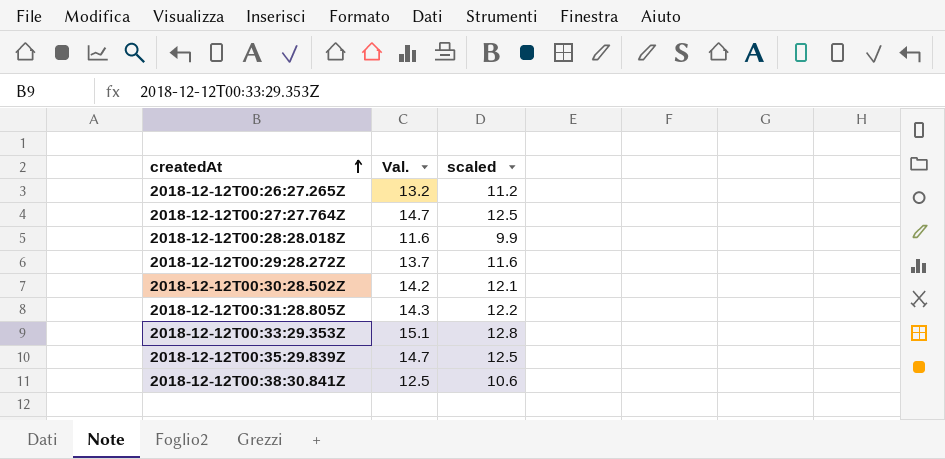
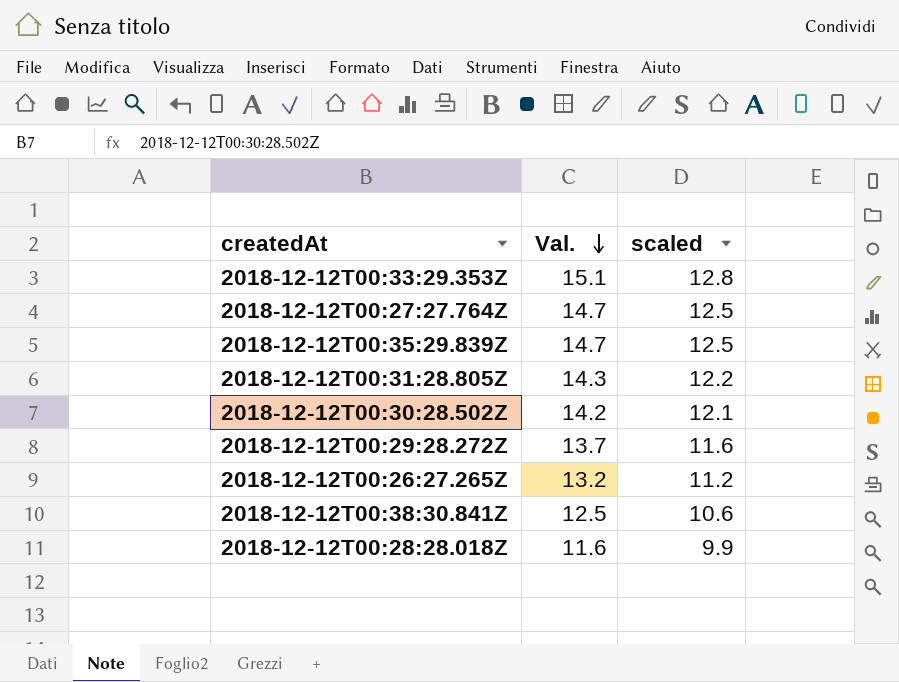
row order: createdAt ascending -> Val. descending

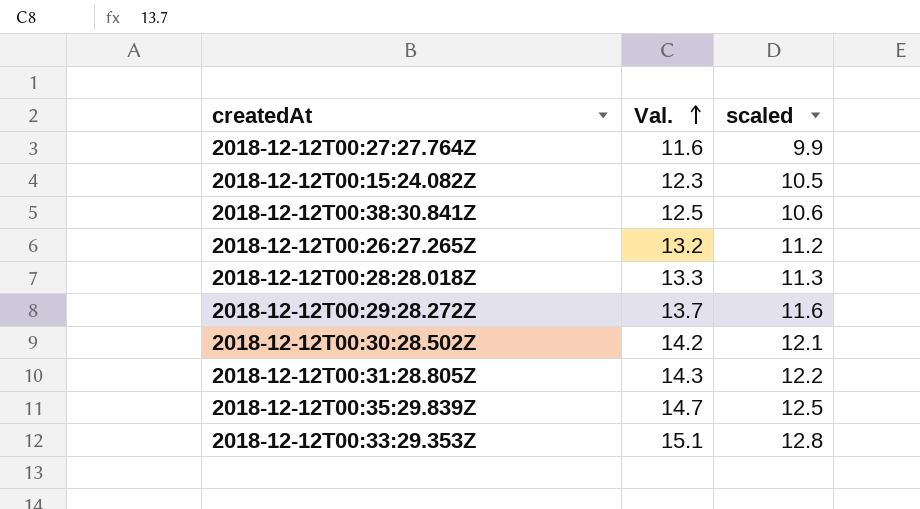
row order: Val. descending -> Val. ascending
2018-12-12T00:27:27.764Z | Val.: 14.7 -> 11.6
2018-12-12T00:27:27.764Z | scaled: 12.5 -> 9.9
row 2018-12-12T00:15:24.082Z: none -> 12.3 | 10.5
2018-12-12T00:28:28.018Z | Val.: 11.6 -> 13.3
2018-12-12T00:28:28.018Z | scaled: 9.9 -> 11.3

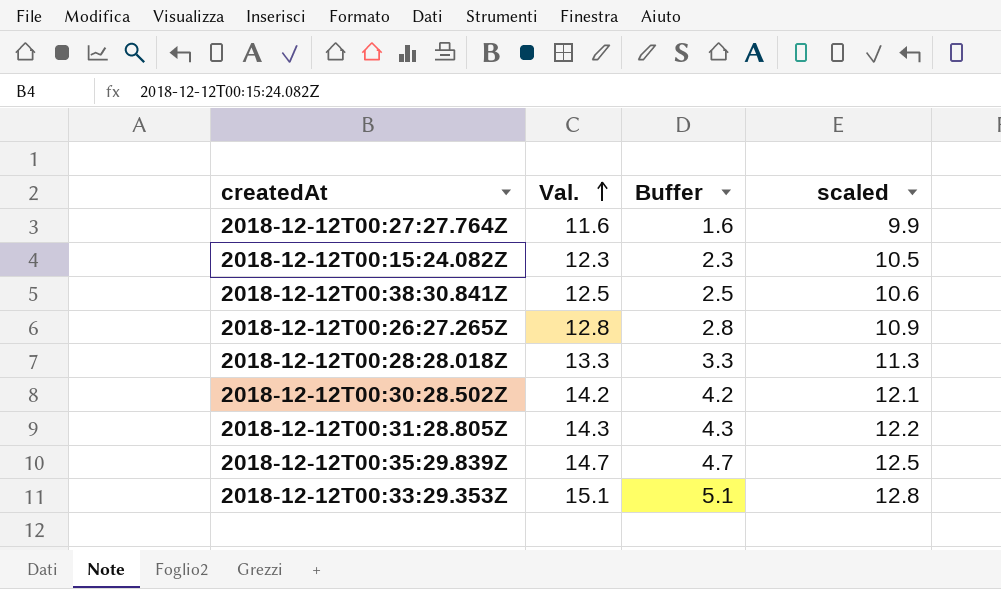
column Buffer | formula: none -> [Val.] - 10
row 2018-12-12T00:29:28.272Z: 13.7 | 11.6 -> none
2018-12-12T00:26:27.265Z | Val.: 13.2 -> 12.8
2018-12-12T00:26:27.265Z | scaled: 11.2 -> 10.9

